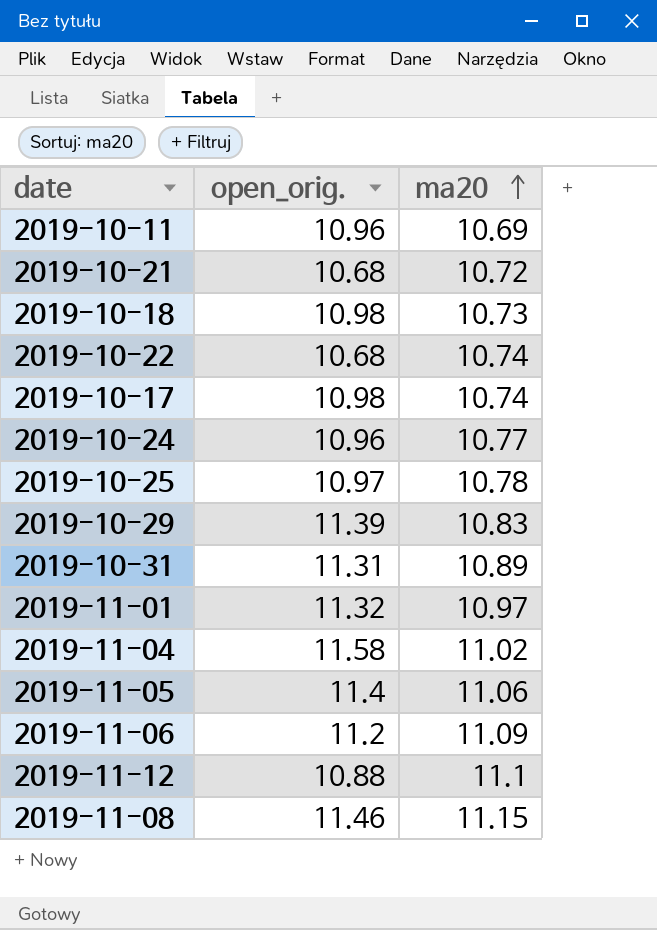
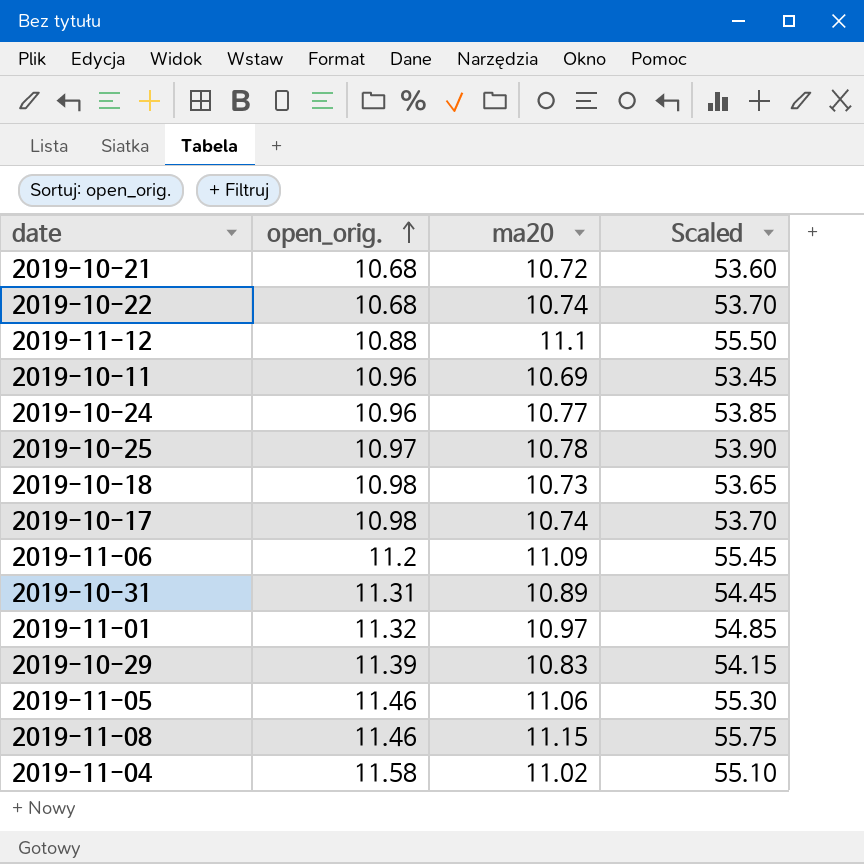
row order: ma20 ascending -> open_orig. ascending
column Scaled | formula: none -> [ma20] * 5
2019-11-05 | open_orig.: 11.4 -> 11.46

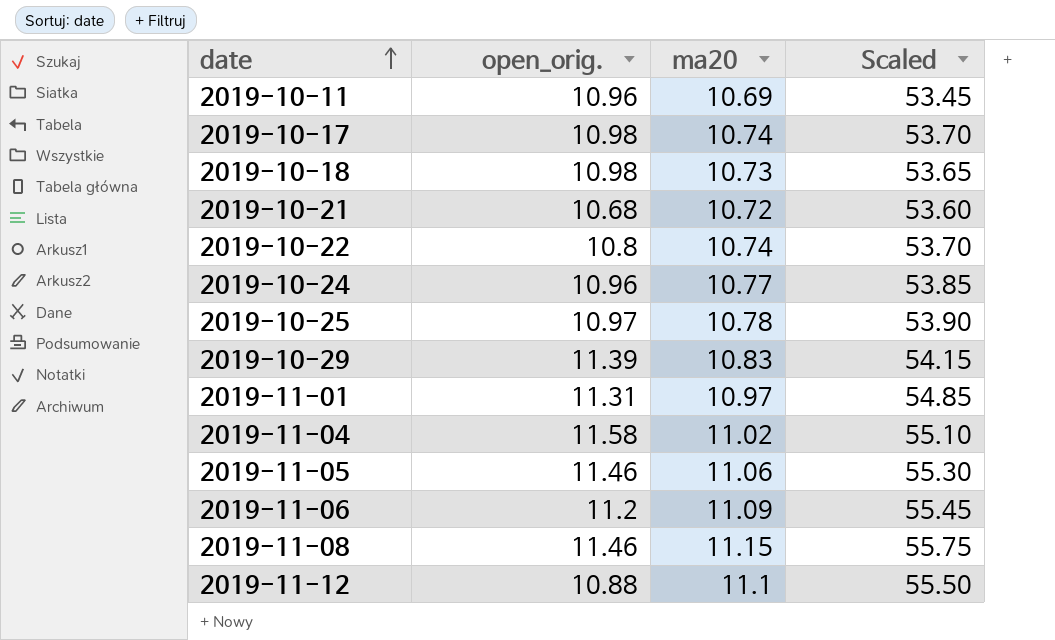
row order: open_orig. ascending -> date ascending
row 2019-10-31: 11.31 | 10.89 | 54.45 -> none
2019-10-22 | open_orig.: 10.68 -> 10.8
2019-11-01 | open_orig.: 11.32 -> 11.31

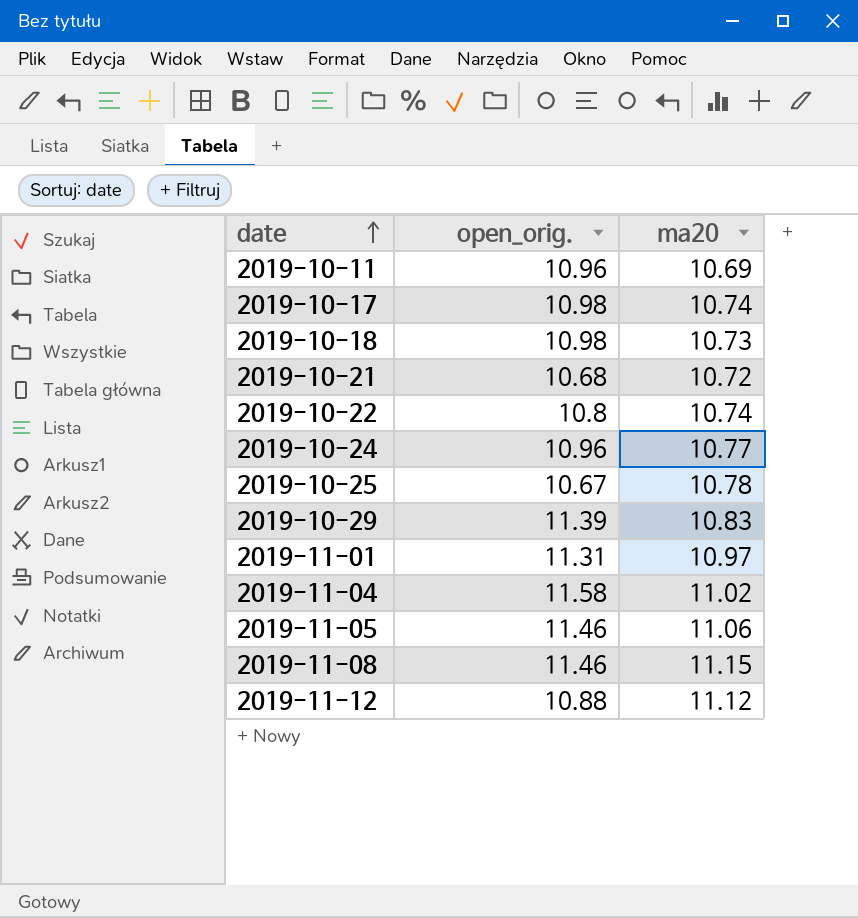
column Scaled | formula: [ma20] * 5 -> none
row 2019-11-06: 11.2 | 11.09 | 55.45 -> none
2019-10-25 | open_orig.: 10.97 -> 10.67
2019-11-12 | ma20: 11.1 -> 11.12

